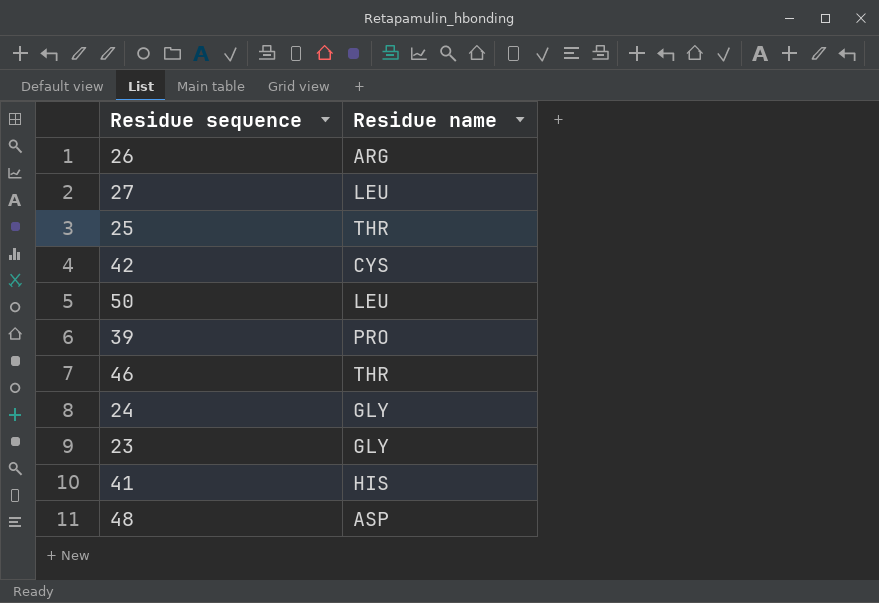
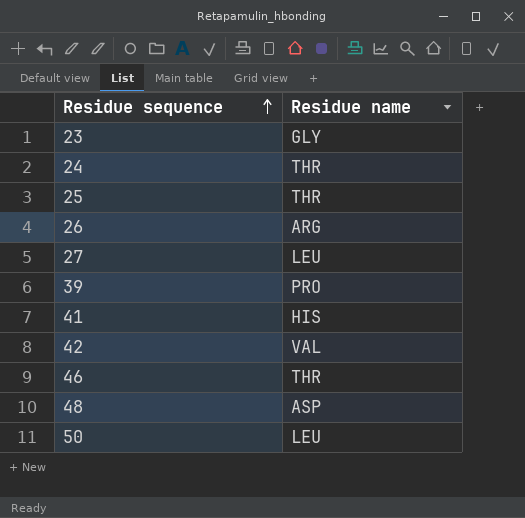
row order: none -> Residue sequence ascending
24 | Residue name: GLY -> THR
42 | Residue name: CYS -> VAL

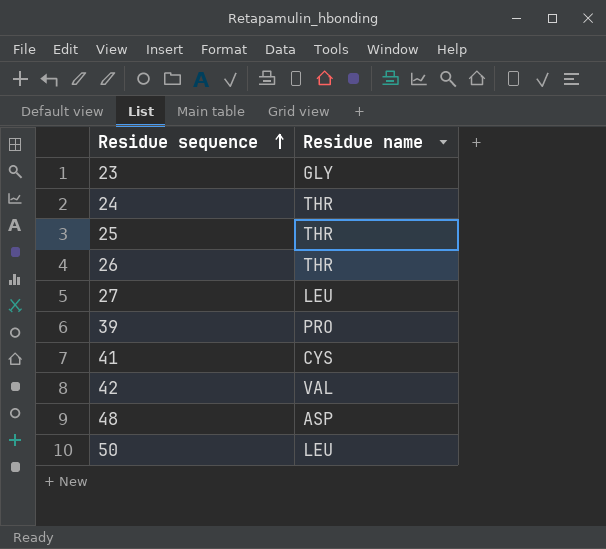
row 46: THR -> none
26 | Residue name: ARG -> THR
41 | Residue name: HIS -> CYS

